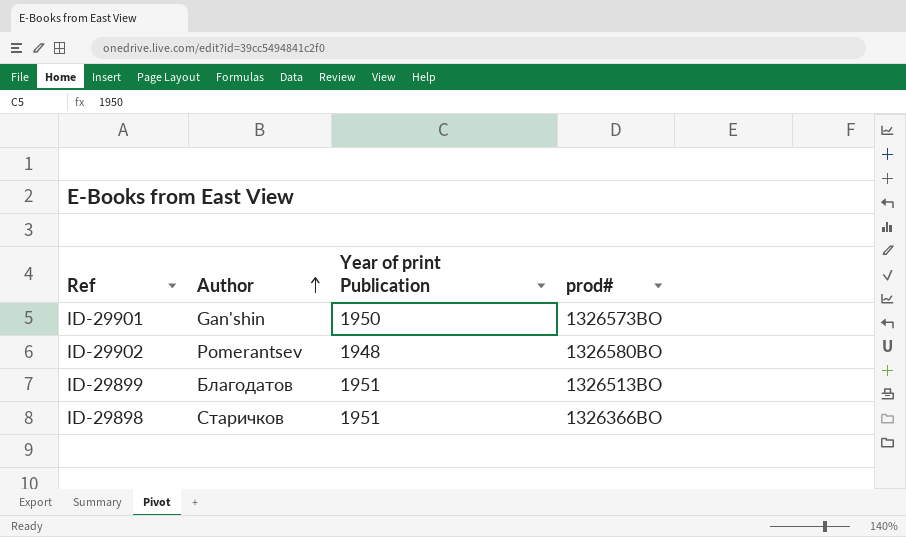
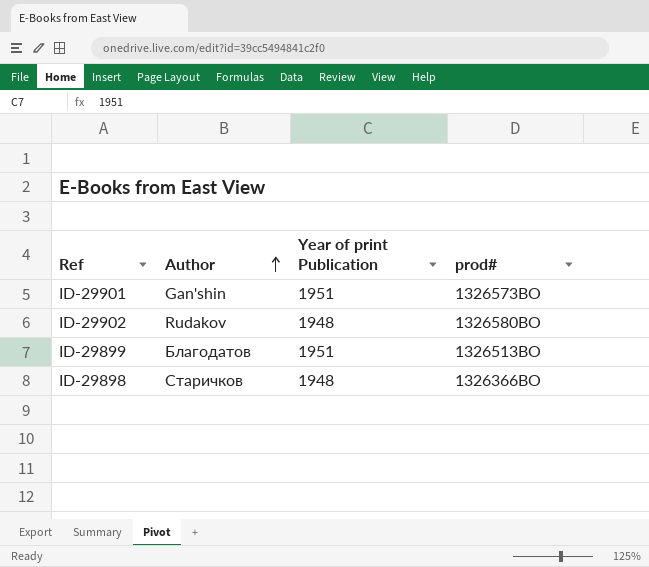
ID-29901 | Year of print Publication: 1950 -> 1951
ID-29902 | Author: Pomerantsev -> Rudakov
ID-29898 | Year of print Publication: 1951 -> 1948

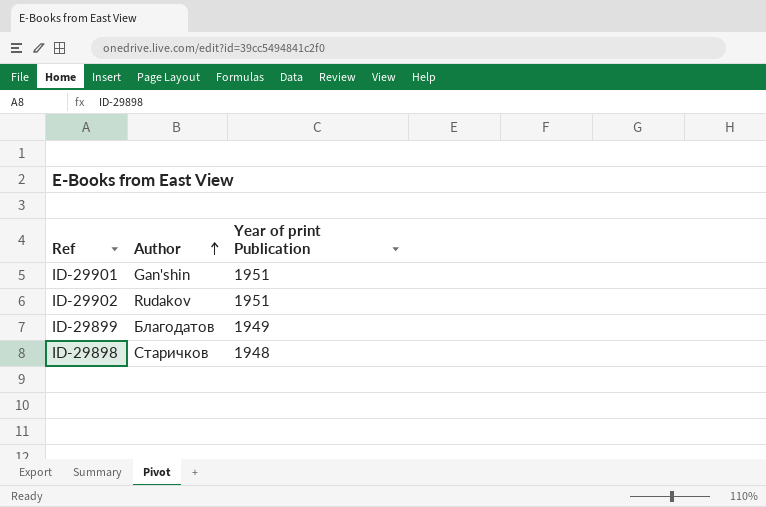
column prod# | position: 4 -> none
ID-29902 | Year of print Publication: 1948 -> 1951
ID-29899 | Year of print Publication: 1951 -> 1949

